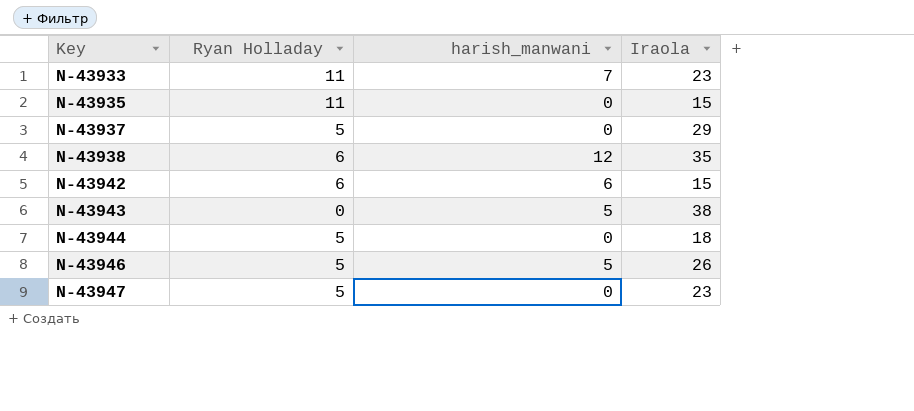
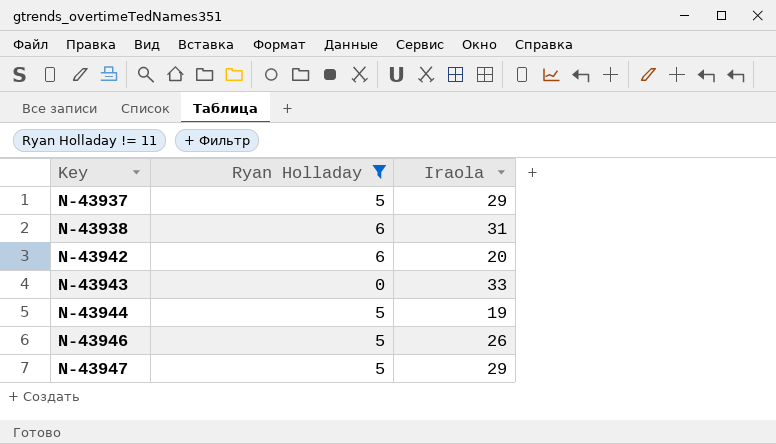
filter: none -> Ryan Holladay != 11
column harish_manwani | position: 3 -> none
N-43938 | Iraola: 35 -> 31
N-43942 | Iraola: 15 -> 20
N-43943 | Iraola: 38 -> 33
N-43944 | Iraola: 18 -> 19
N-43947 | Iraola: 23 -> 29

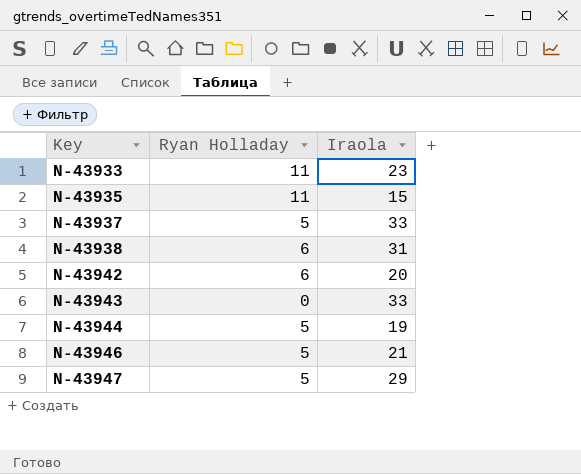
filter: Ryan Holladay != 11 -> none
N-43937 | Iraola: 29 -> 33
N-43946 | Iraola: 26 -> 21

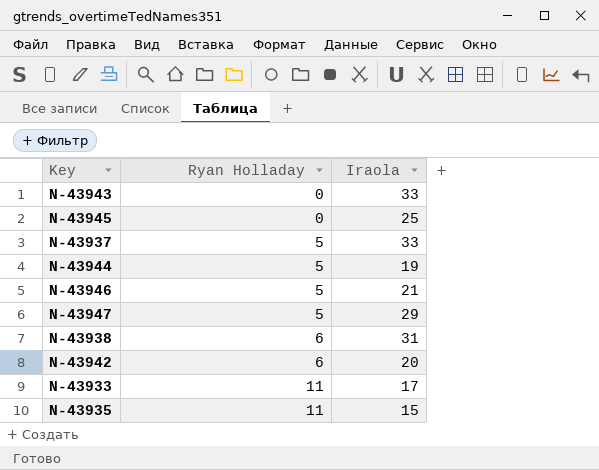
row order: Key ascending -> Ryan Holladay ascending
row N-43945: none -> 0 | 25
N-43933 | Iraola: 23 -> 17

